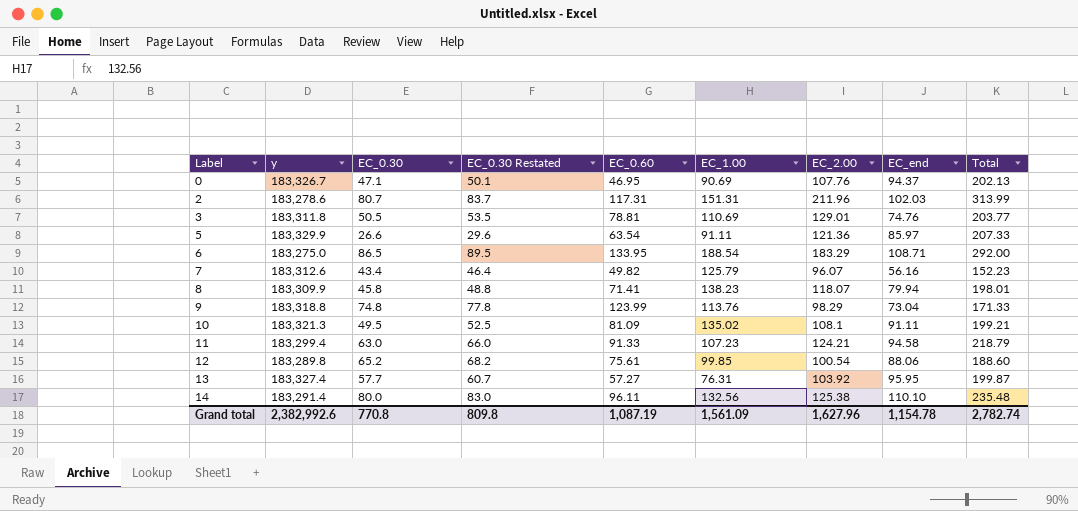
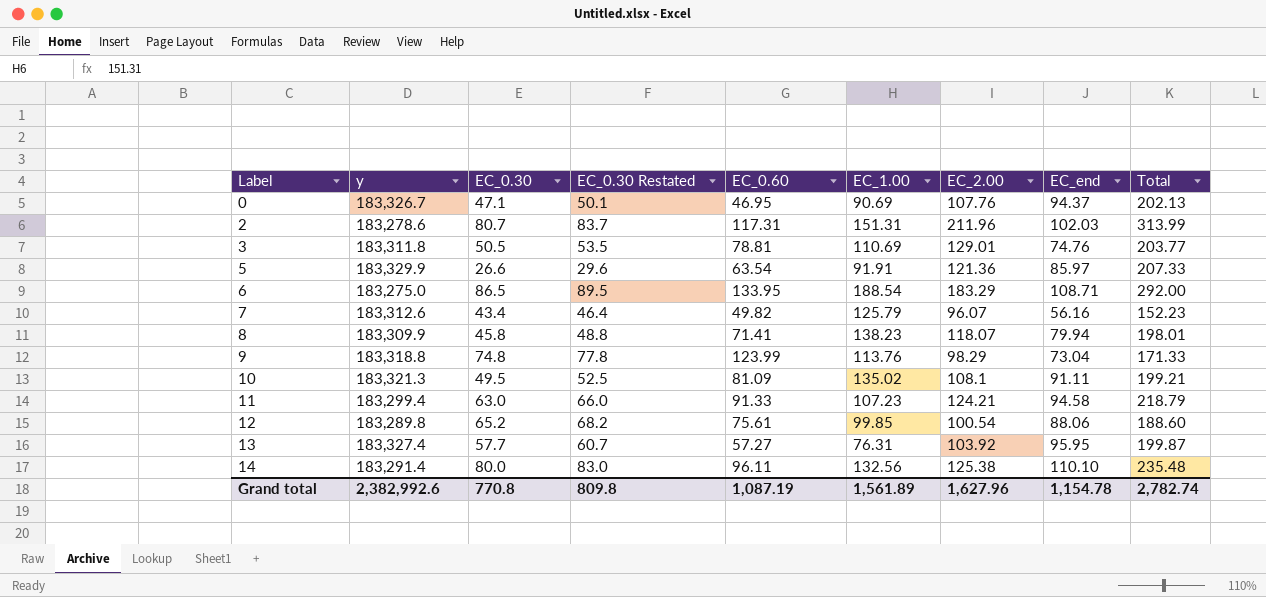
5 | EC_1.00: 91.11 -> 91.91
Grand total | EC_1.00: 1,561.09 -> 1,561.89

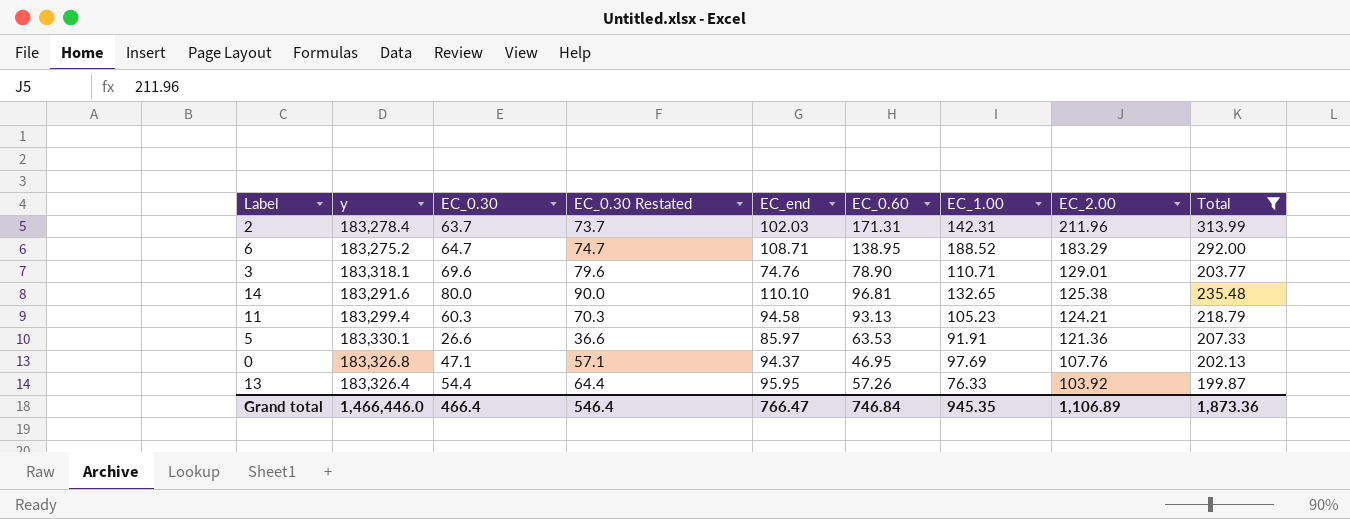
filter: none -> Total >= 199.87
row order: Label ascending -> EC_2.00 descending
column EC_0.30 Restated | formula: [EC_0.30] + 3 -> [EC_0.30] + 10
column EC_end | position: 8 -> 5
2 | y: 183,278.6 -> 183,278.4
2 | EC_0.30: 80.7 -> 63.7
2 | EC_0.60: 117.31 -> 171.31
2 | EC_1.00: 151.31 -> 142.31
6 | y: 183,275.0 -> 183,275.2
6 | EC_0.30: 86.5 -> 64.7
6 | EC_0.60: 133.95 -> 138.95
6 | EC_1.00: 188.54 -> 188.52
3 | y: 183,311.8 -> 183,318.1
3 | EC_0.30: 50.5 -> 69.6
3 | EC_0.60: 78.81 -> 78.90
3 | EC_1.00: 110.69 -> 110.71
14 | y: 183,291.4 -> 183,291.6
14 | EC_0.60: 96.11 -> 96.81
14 | EC_1.00: 132.56 -> 132.65
11 | EC_0.30: 63.0 -> 60.3
11 | EC_0.60: 91.33 -> 93.13
11 | EC_1.00: 107.23 -> 105.23
5 | y: 183,329.9 -> 183,330.1
5 | EC_0.60: 63.54 -> 63.53
0 | y: 183,326.7 -> 183,326.8
0 | EC_1.00: 90.69 -> 97.69
13 | y: 183,327.4 -> 183,326.4
13 | EC_0.30: 57.7 -> 54.4
13 | EC_0.60: 57.27 -> 57.26
13 | EC_1.00: 76.31 -> 76.33
Grand total | y: 2,382,992.6 -> 1,466,446.0
Grand total | EC_0.30: 770.8 -> 466.4
Grand total | EC_0.30 Restated: 809.8 -> 546.4
Grand total | EC_end: 1,154.78 -> 766.47
Grand total | EC_0.60: 1,087.19 -> 746.84
Grand total | EC_1.00: 1,561.89 -> 945.35
Grand total | EC_2.00: 1,627.96 -> 1,106.89
Grand total | Total: 2,782.74 -> 1,873.36

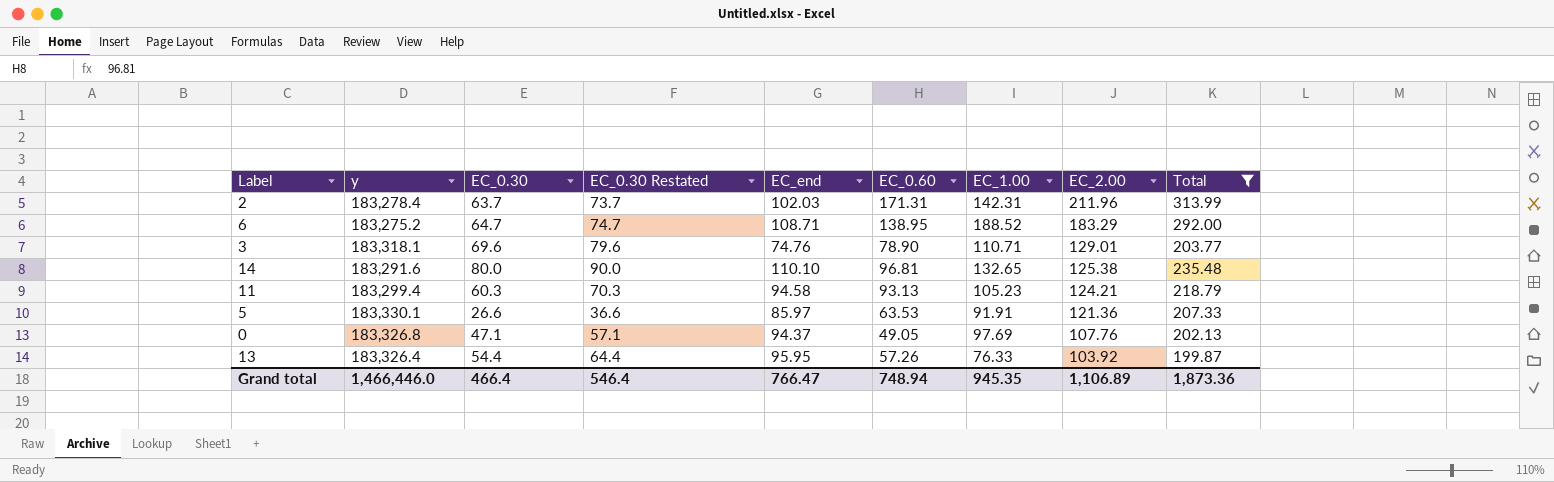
0 | EC_0.60: 46.95 -> 49.05
Grand total | EC_0.60: 746.84 -> 748.94

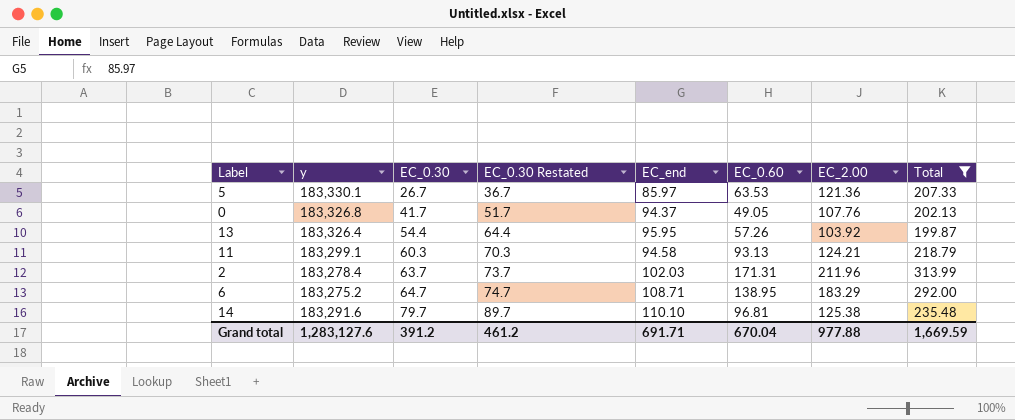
row order: EC_2.00 descending -> EC_0.30 ascending
column EC_1.00 | position: 7 -> none
row 3: 183,318.1 | 69.6 | 79.6 | 74.76 | 78.90 | 110.71 | 129.01 | 203.77 -> none
5 | EC_0.30: 26.6 -> 26.7
5 | EC_0.30 Restated: 36.6 -> 36.7
0 | EC_0.30: 47.1 -> 41.7
0 | EC_0.30 Restated: 57.1 -> 51.7
11 | y: 183,299.4 -> 183,299.1
14 | EC_0.30: 80.0 -> 79.7
14 | EC_0.30 Restated: 90.0 -> 89.7
Grand total | y: 1,466,446.0 -> 1,283,127.6
Grand total | EC_0.30: 466.4 -> 391.2
Grand total | EC_0.30 Restated: 546.4 -> 461.2
Grand total | EC_end: 766.47 -> 691.71
Grand total | EC_0.60: 748.94 -> 670.04
Grand total | EC_2.00: 1,106.89 -> 977.88
Grand total | Total: 1,873.36 -> 1,669.59

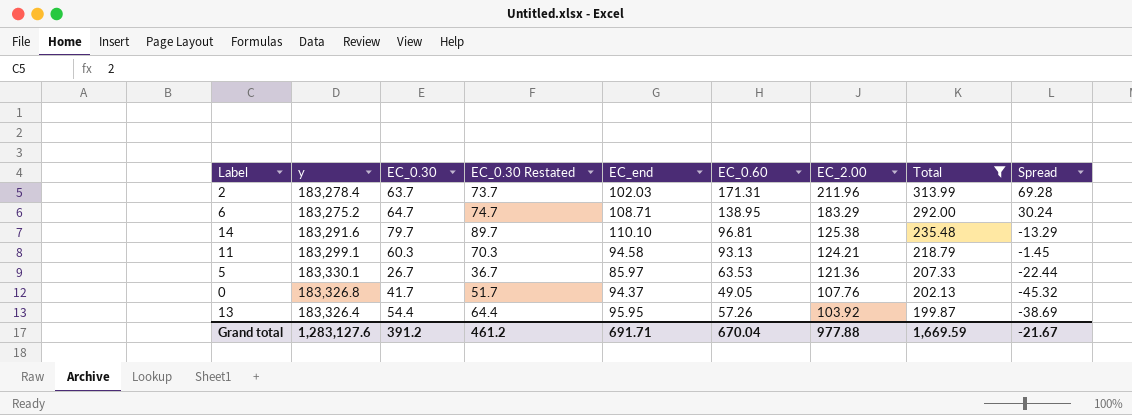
row order: EC_0.30 ascending -> EC_2.00 descending
column Spread | formula: none -> [EC_0.60] - [EC_end]

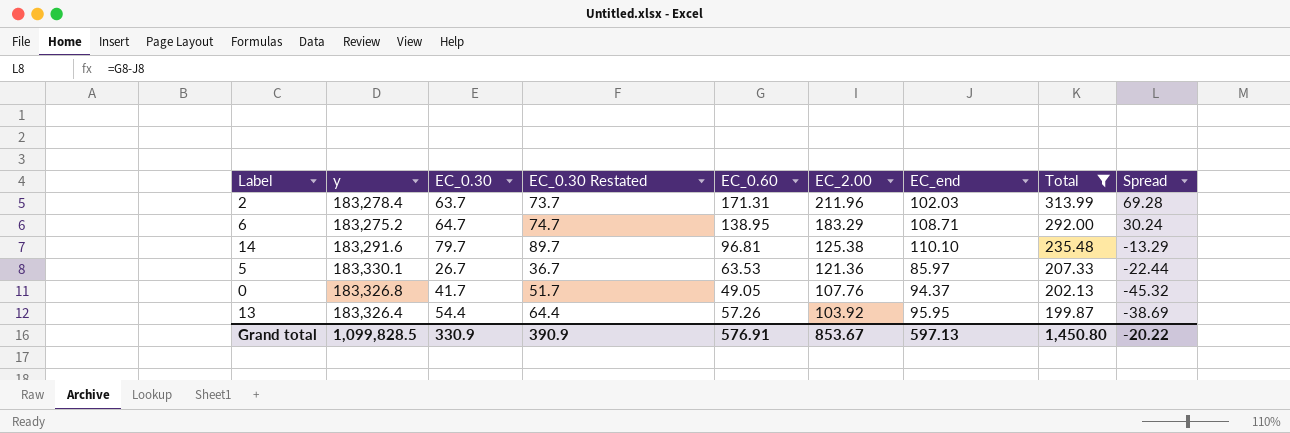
column EC_end | position: 5 -> 7
row 11: 183,299.1 | 60.3 | 70.3 | 94.58 | 93.13 | 124.21 | 218.79 | -1.45 -> none
Grand total | y: 1,283,127.6 -> 1,099,828.5
Grand total | EC_0.30: 391.2 -> 330.9
Grand total | EC_0.30 Restated: 461.2 -> 390.9
Grand total | EC_0.60: 670.04 -> 576.91
Grand total | EC_2.00: 977.88 -> 853.67
Grand total | EC_end: 691.71 -> 597.13
Grand total | Total: 1,669.59 -> 1,450.80
Grand total | Spread: -21.67 -> -20.22

